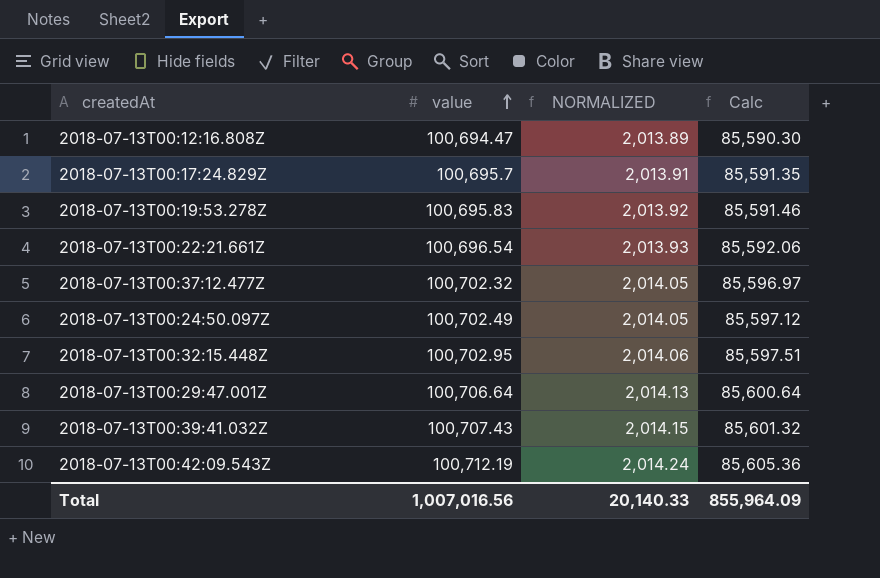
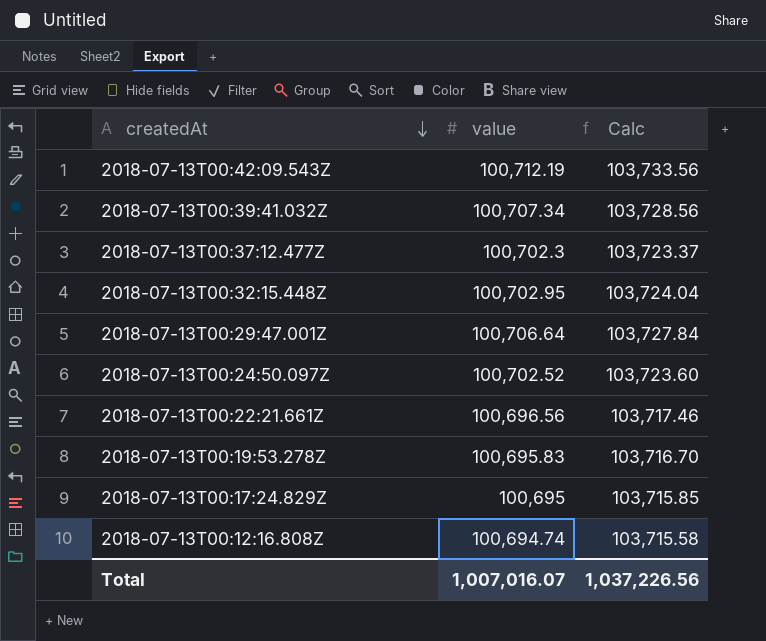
row order: value ascending -> createdAt descending
column NORMALIZED | formula: [value] * 0.02 -> none
column Calc | formula: [value] * 0.85 -> [value] * 1.03
2018-07-13T00:39:41.032Z | value: 100,707.43 -> 100,707.34
2018-07-13T00:37:12.477Z | value: 100,702.32 -> 100,702.3
2018-07-13T00:24:50.097Z | value: 100,702.49 -> 100,702.52
2018-07-13T00:22:21.661Z | value: 100,696.54 -> 100,696.56
2018-07-13T00:17:24.829Z | value: 100,695.7 -> 100,695
2018-07-13T00:12:16.808Z | value: 100,694.47 -> 100,694.74
Total | value: 1,007,016.56 -> 1,007,016.07
Total | Calc: 855,964.09 -> 1,037,226.56

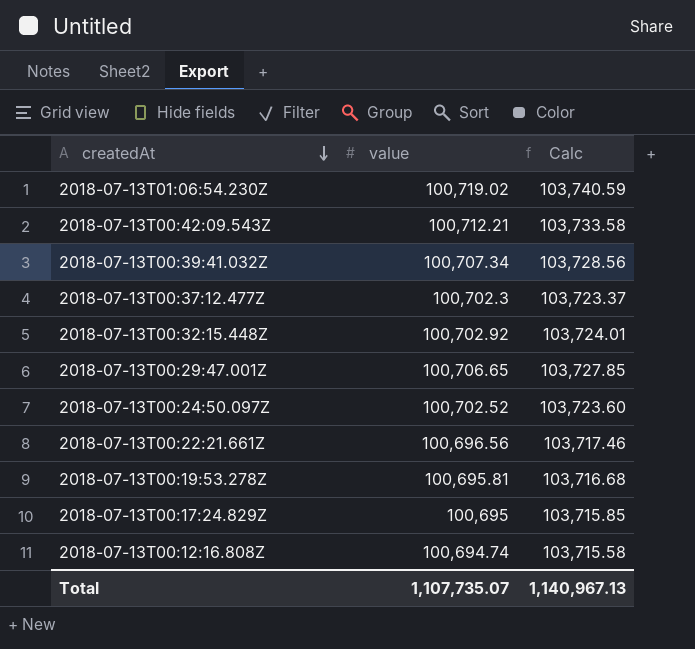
row 2018-07-13T01:06:54.230Z: none -> 100,719.02 | 103,740.59
2018-07-13T00:42:09.543Z | value: 100,712.19 -> 100,712.21
2018-07-13T00:42:09.543Z | Calc: 103,733.56 -> 103,733.58
2018-07-13T00:32:15.448Z | value: 100,702.95 -> 100,702.92
2018-07-13T00:32:15.448Z | Calc: 103,724.04 -> 103,724.01
2018-07-13T00:29:47.001Z | value: 100,706.64 -> 100,706.65
2018-07-13T00:29:47.001Z | Calc: 103,727.84 -> 103,727.85
2018-07-13T00:19:53.278Z | value: 100,695.83 -> 100,695.81
2018-07-13T00:19:53.278Z | Calc: 103,716.70 -> 103,716.68
Total | value: 1,007,016.07 -> 1,107,735.07
Total | Calc: 1,037,226.56 -> 1,140,967.13

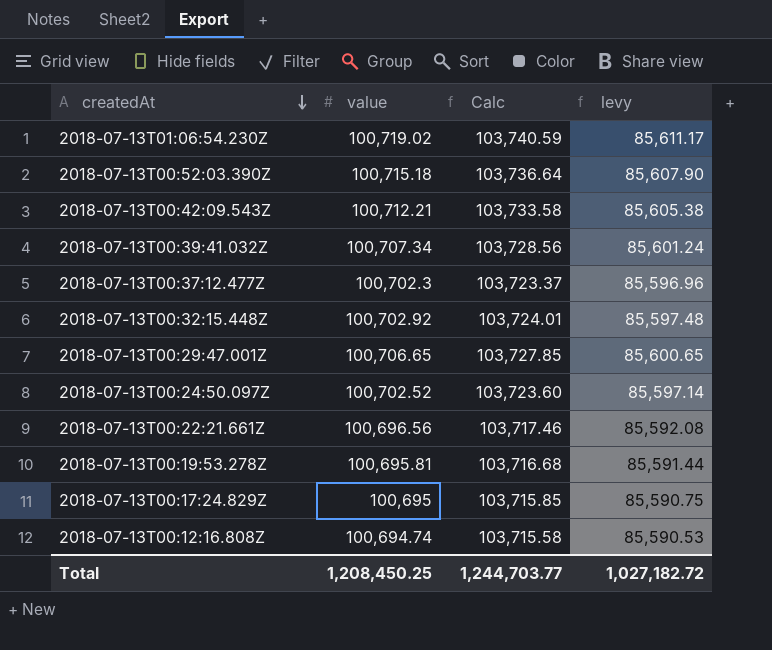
column levy | formula: none -> [value] * 0.85
row 2018-07-13T00:52:03.390Z: none -> 100,715.18 | 103,736.64 | 85,607.90
Total | value: 1,107,735.07 -> 1,208,450.25
Total | Calc: 1,140,967.13 -> 1,244,703.77

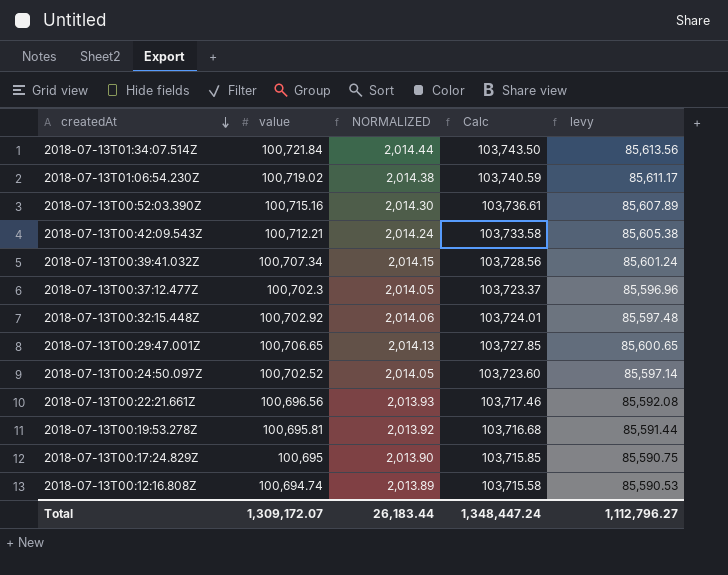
column NORMALIZED | formula: none -> [value] * 0.02
row 2018-07-13T01:34:07.514Z: none -> 100,721.84 | 2,014.44 | 103,743.50 | 85,613.56
2018-07-13T00:52:03.390Z | value: 100,715.18 -> 100,715.16
2018-07-13T00:52:03.390Z | Calc: 103,736.64 -> 103,736.61
2018-07-13T00:52:03.390Z | levy: 85,607.90 -> 85,607.89
Total | value: 1,208,450.25 -> 1,309,172.07
Total | Calc: 1,244,703.77 -> 1,348,447.24
Total | levy: 1,027,182.72 -> 1,112,796.27

